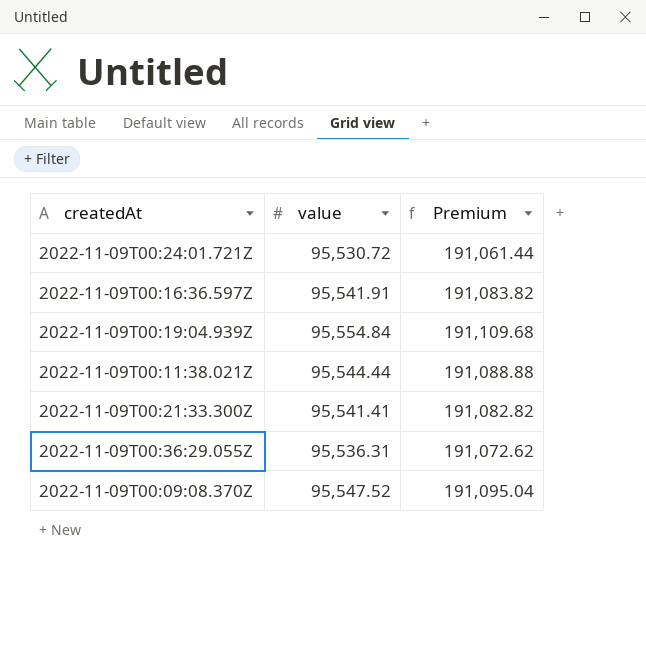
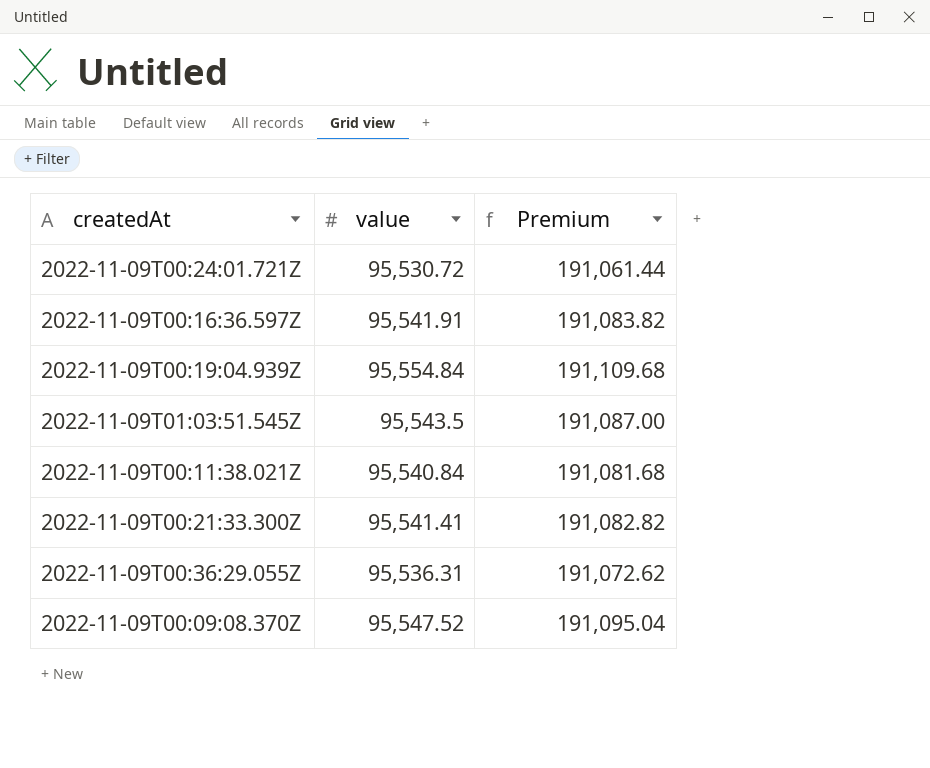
row 2022-11-09T01:03:51.545Z: none -> 95,543.5 | 191,087.00
2022-11-09T00:11:38.021Z | value: 95,544.44 -> 95,540.84
2022-11-09T00:11:38.021Z | Premium: 191,088.88 -> 191,081.68

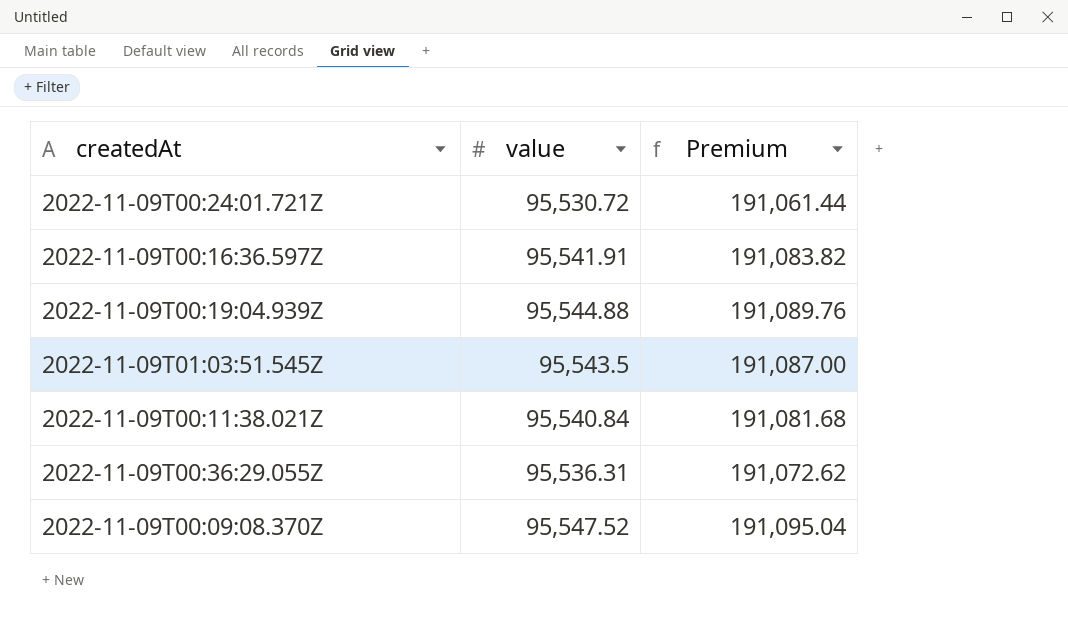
row 2022-11-09T00:21:33.300Z: 95,541.41 | 191,082.82 -> none
2022-11-09T00:19:04.939Z | value: 95,554.84 -> 95,544.88
2022-11-09T00:19:04.939Z | Premium: 191,109.68 -> 191,089.76

